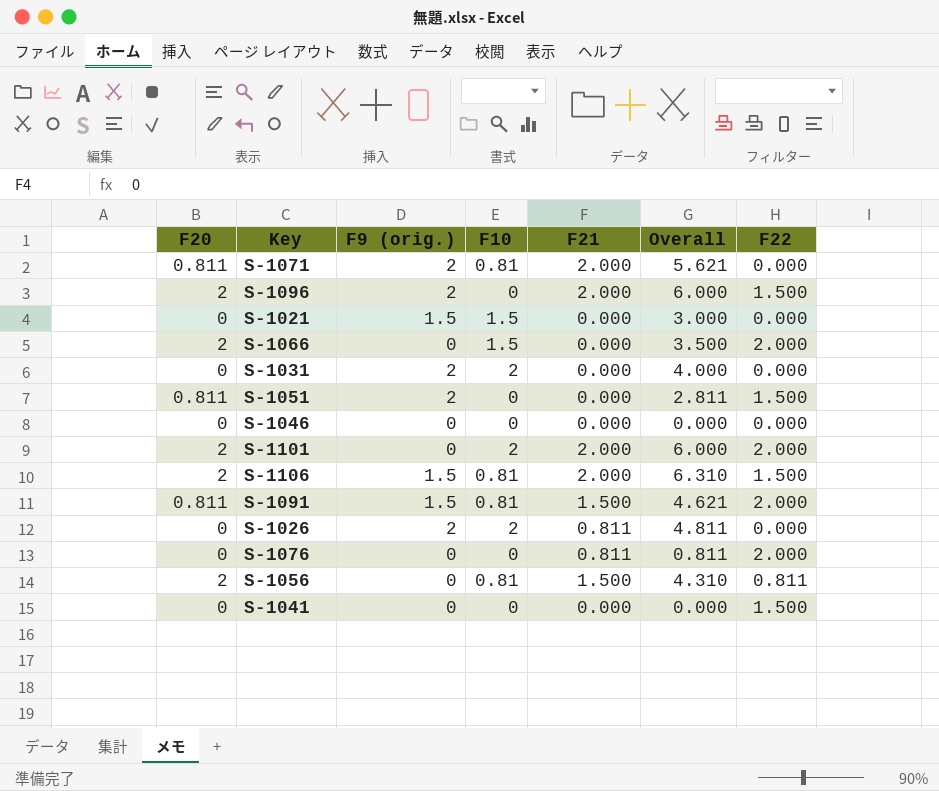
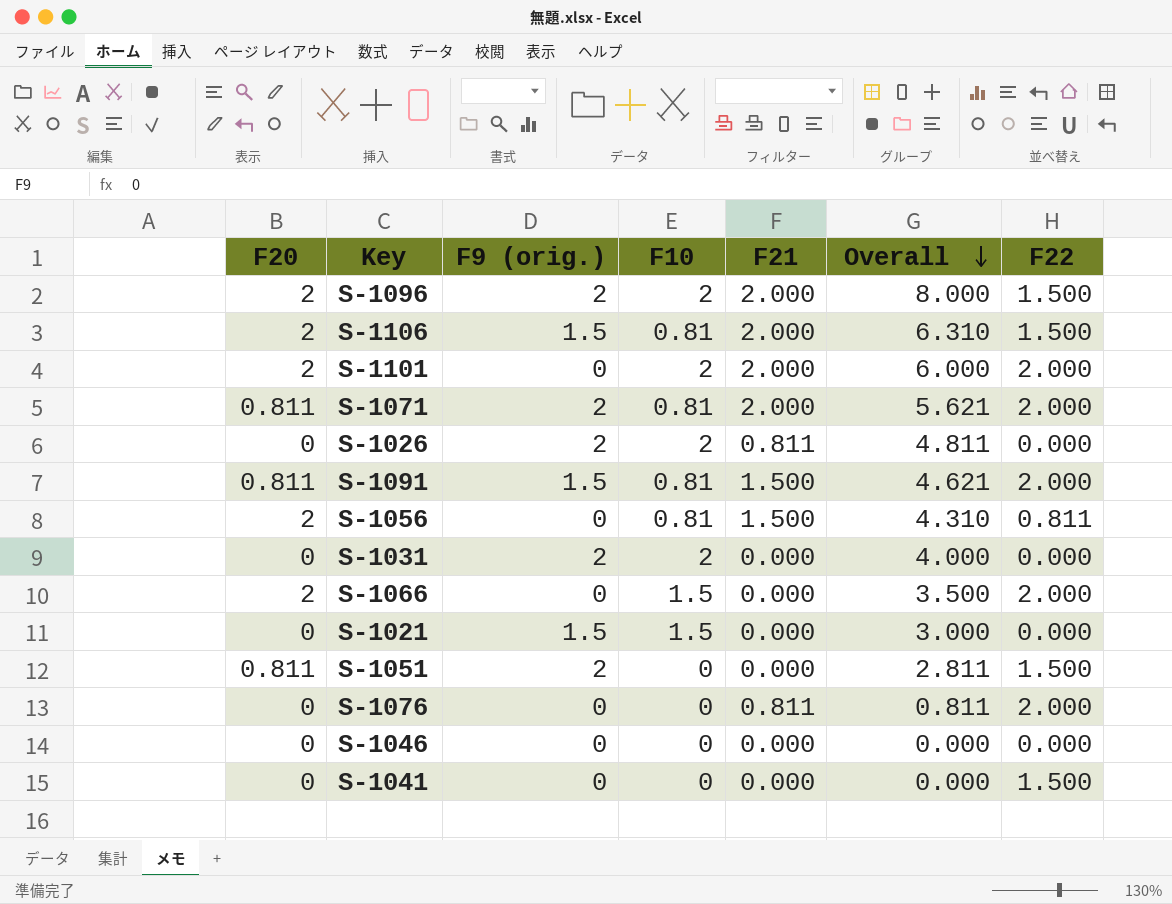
row order: none -> Overall descending
S-1096 | F10: 0 -> 2
S-1096 | Overall: 6.000 -> 8.000
S-1071 | F22: 0.000 -> 2.000

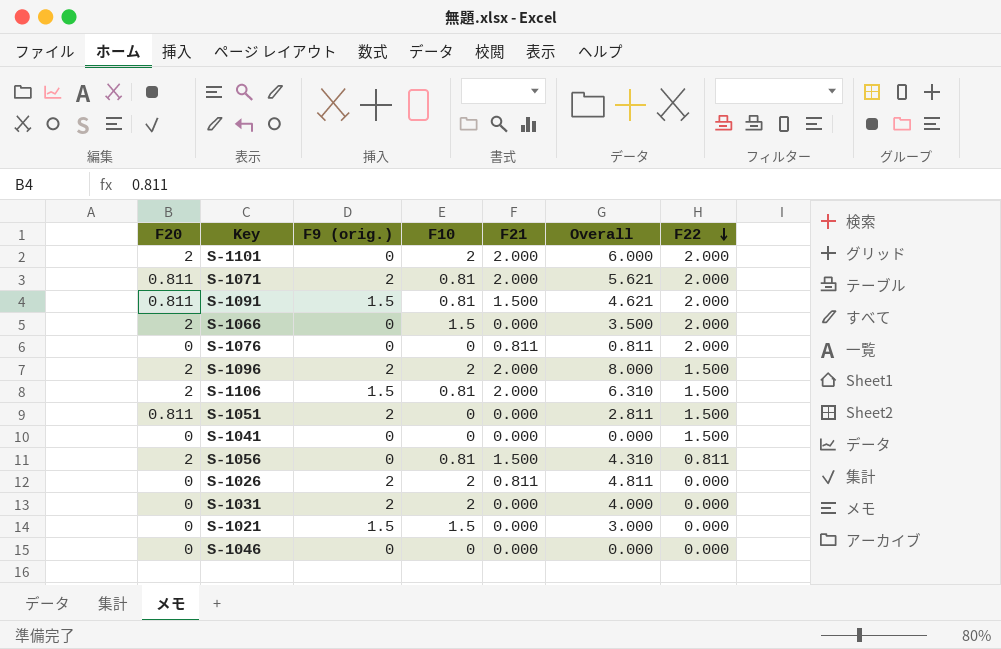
row order: Overall descending -> F22 descending

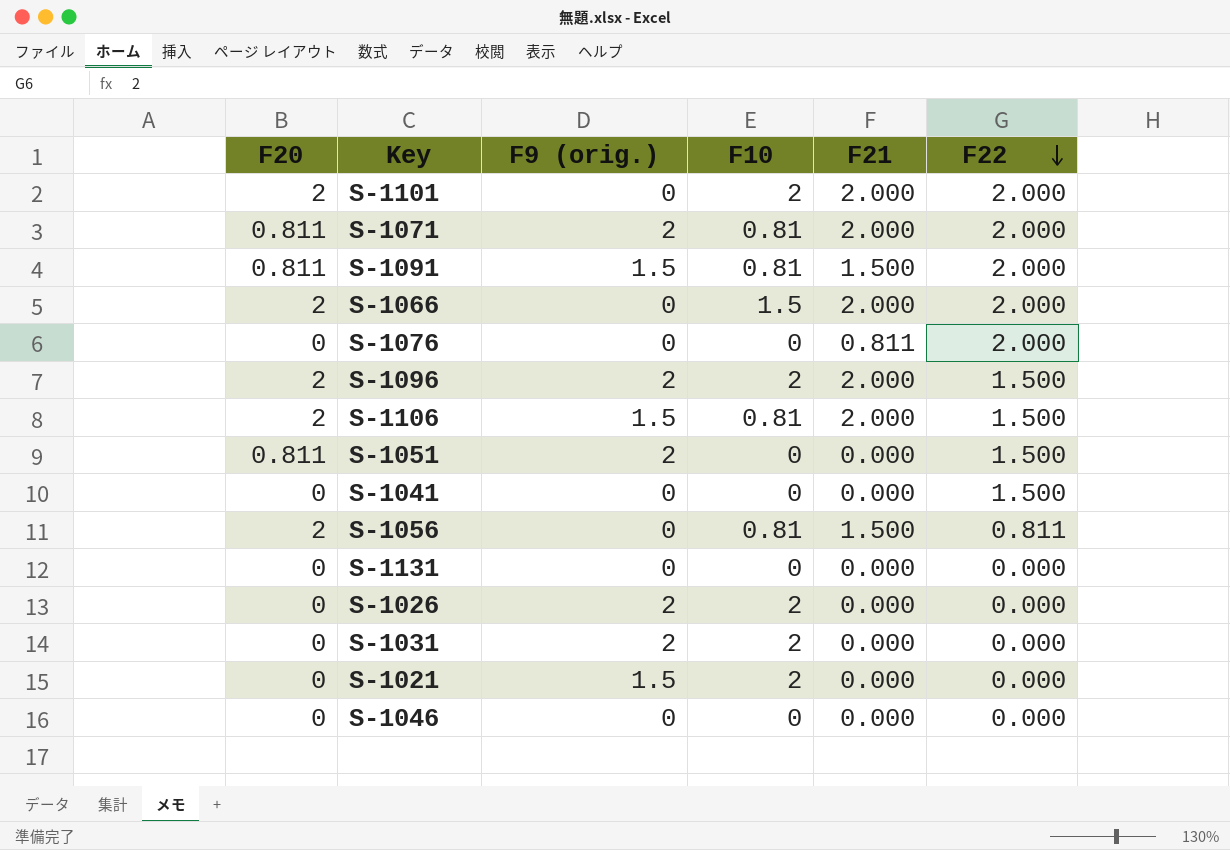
column Overall | formula: [F20] + [F9 (orig.)] + [F10] + [F21] -> none
S-1066 | F21: 0.000 -> 2.000
row S-1131: none -> 0 | 0 | 0 | 0.000 | 0.000
S-1026 | F21: 0.811 -> 0.000
S-1021 | F10: 1.5 -> 2

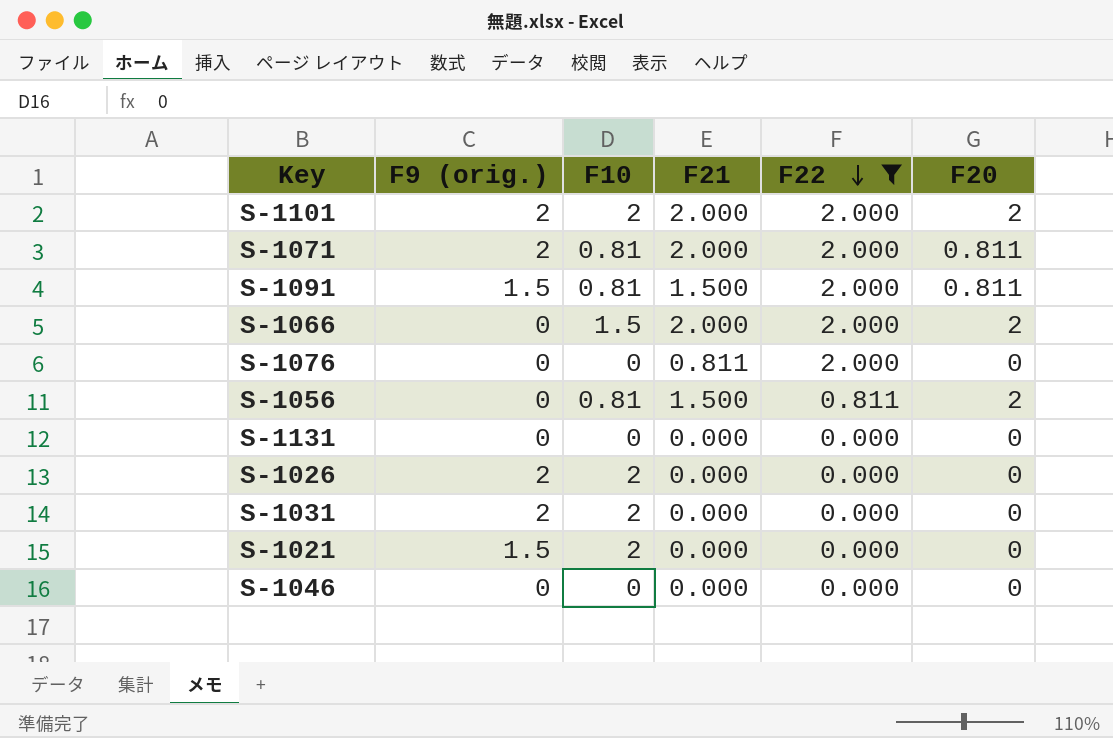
filter: none -> F22 != 1.500
column F20 | position: 1 -> 6
S-1101 | F9 (orig.): 0 -> 2

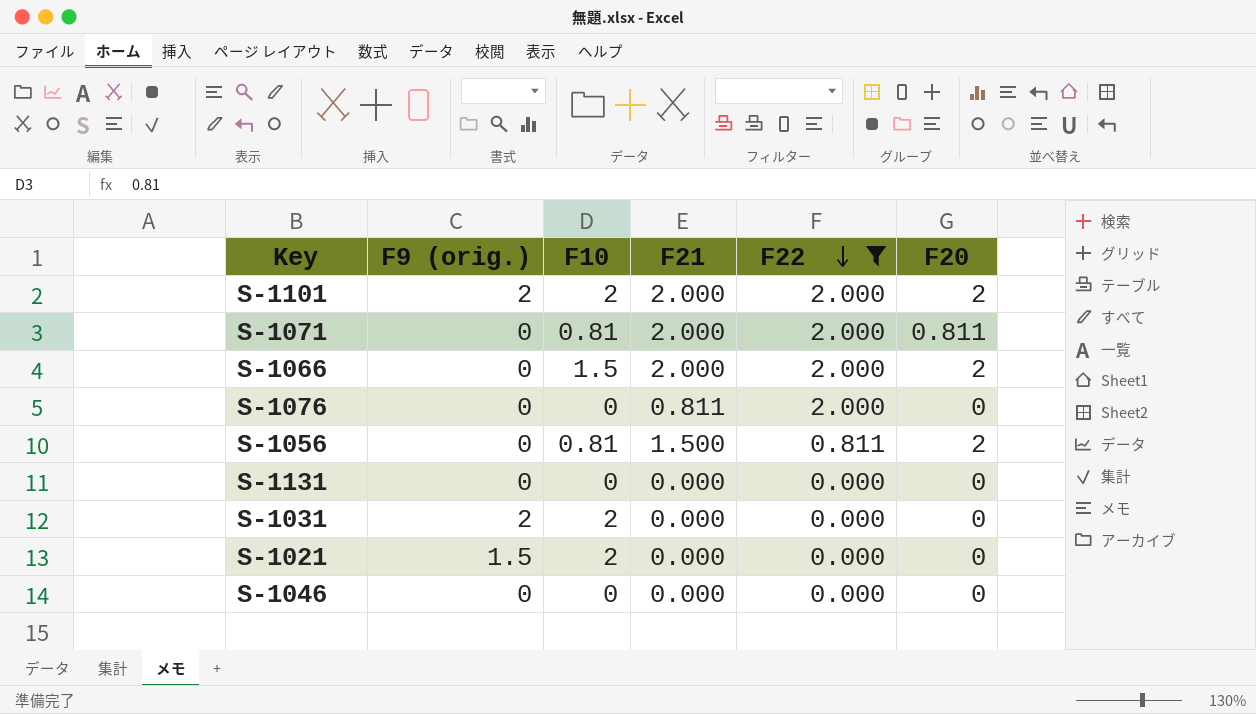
row S-1091: 1.5 | 0.81 | 1.500 | 2.000 | 0.811 -> none
row S-1026: 2 | 2 | 0.000 | 0.000 | 0 -> none
S-1071 | F9 (orig.): 2 -> 0

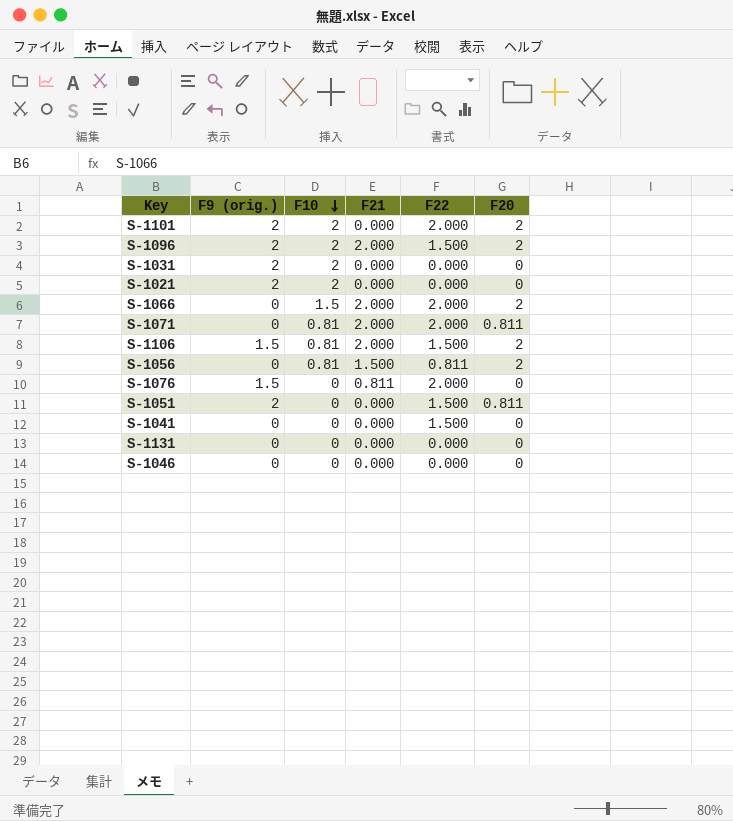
filter: F22 != 1.500 -> none
row order: F22 descending -> F10 descending
S-1101 | F21: 2.000 -> 0.000
S-1021 | F9 (orig.): 1.5 -> 2
S-1076 | F9 (orig.): 0 -> 1.5

